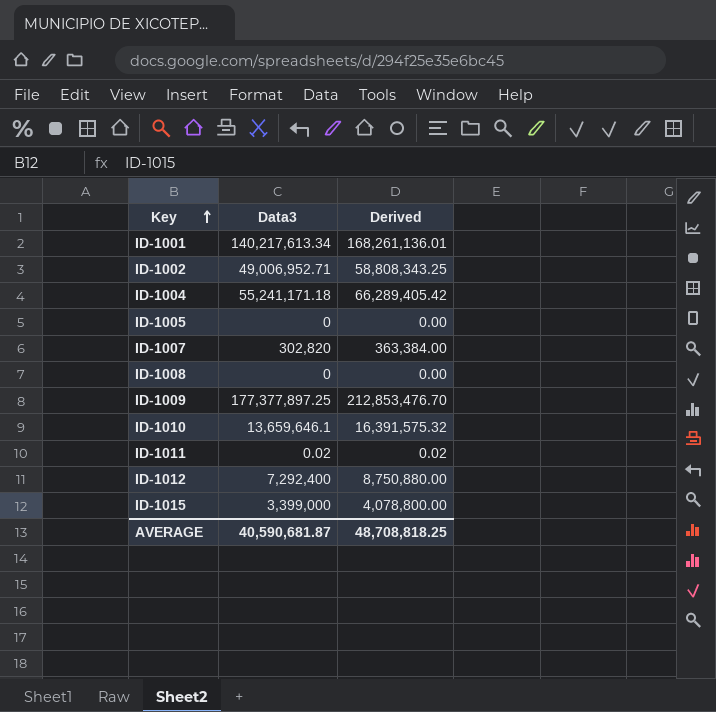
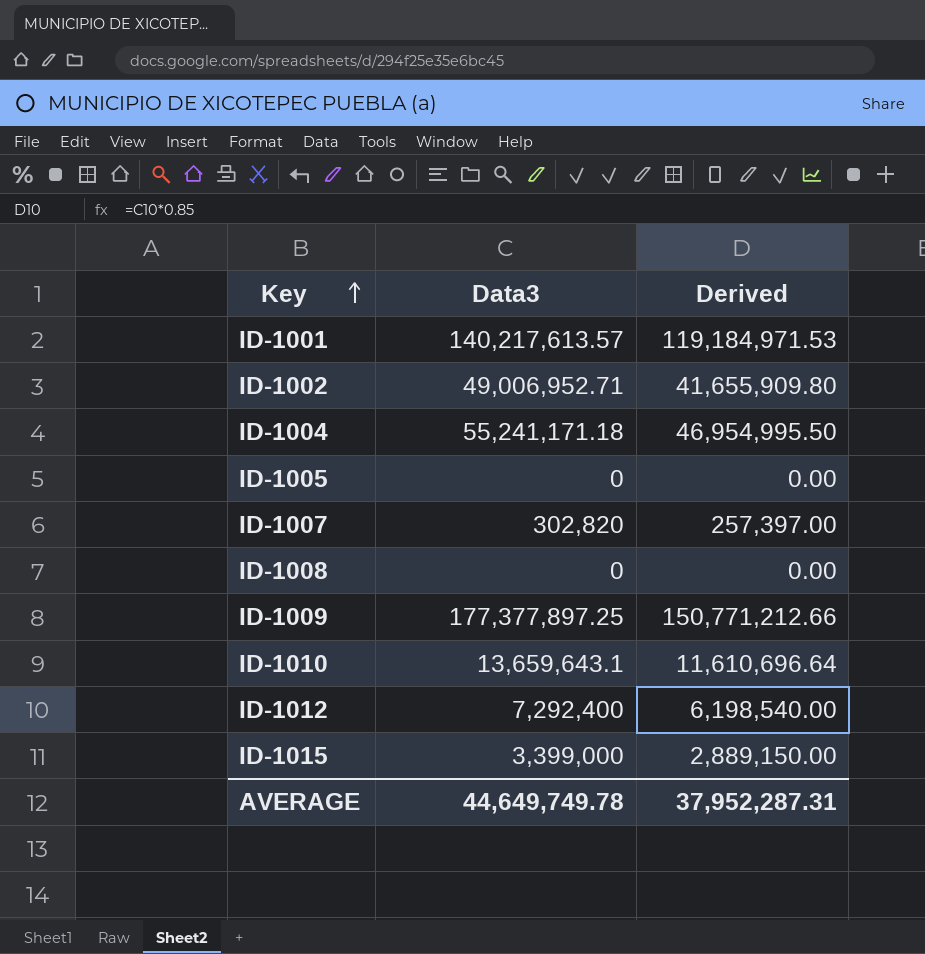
column Derived | formula: [Data3] * 1.2 -> [Data3] * 0.85
row ID-1011: 0.02 | 0.02 -> none
ID-1001 | Data3: 140,217,613.34 -> 140,217,613.57
ID-1010 | Data3: 13,659,646.1 -> 13,659,643.1
AVERAGE | Data3: 40,590,681.87 -> 44,649,749.78
AVERAGE | Derived: 48,708,818.25 -> 37,952,287.31

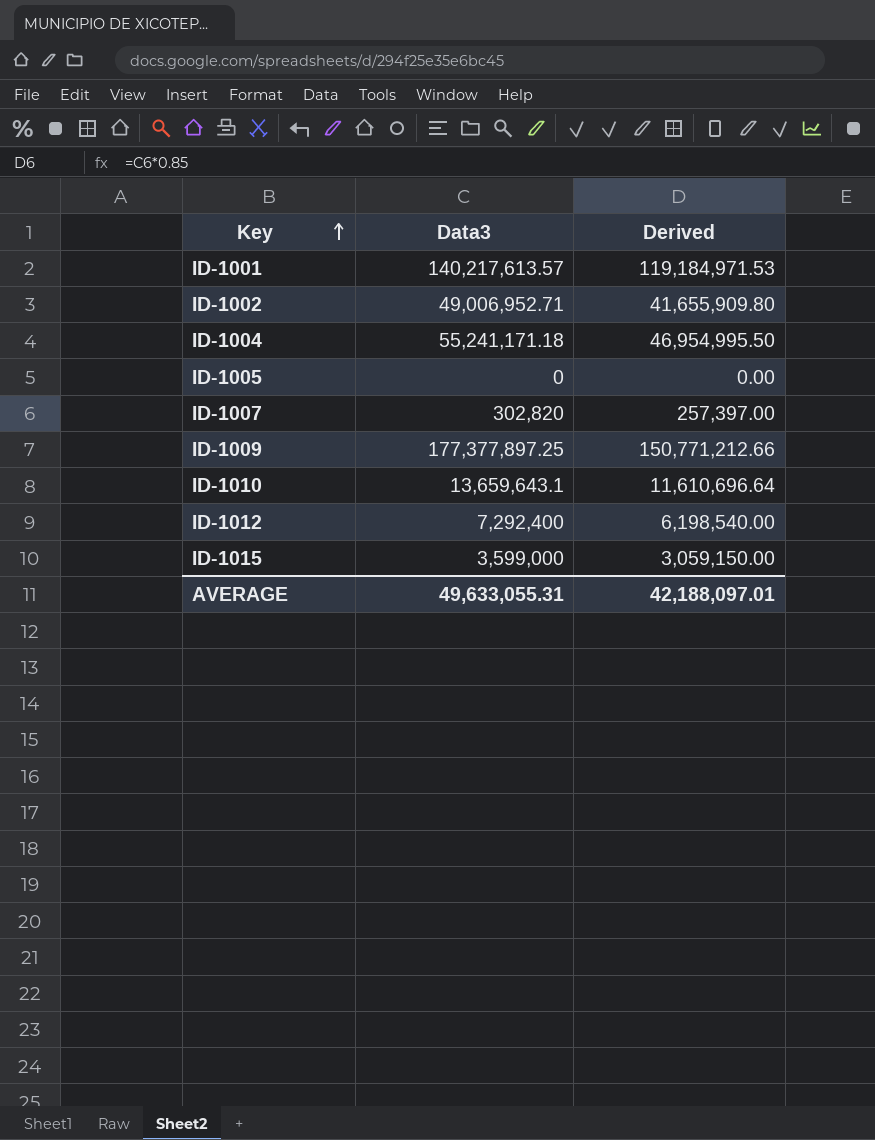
row ID-1008: 0 | 0.00 -> none
ID-1015 | Data3: 3,399,000 -> 3,599,000
ID-1015 | Derived: 2,889,150.00 -> 3,059,150.00
AVERAGE | Data3: 44,649,749.78 -> 49,633,055.31
AVERAGE | Derived: 37,952,287.31 -> 42,188,097.01

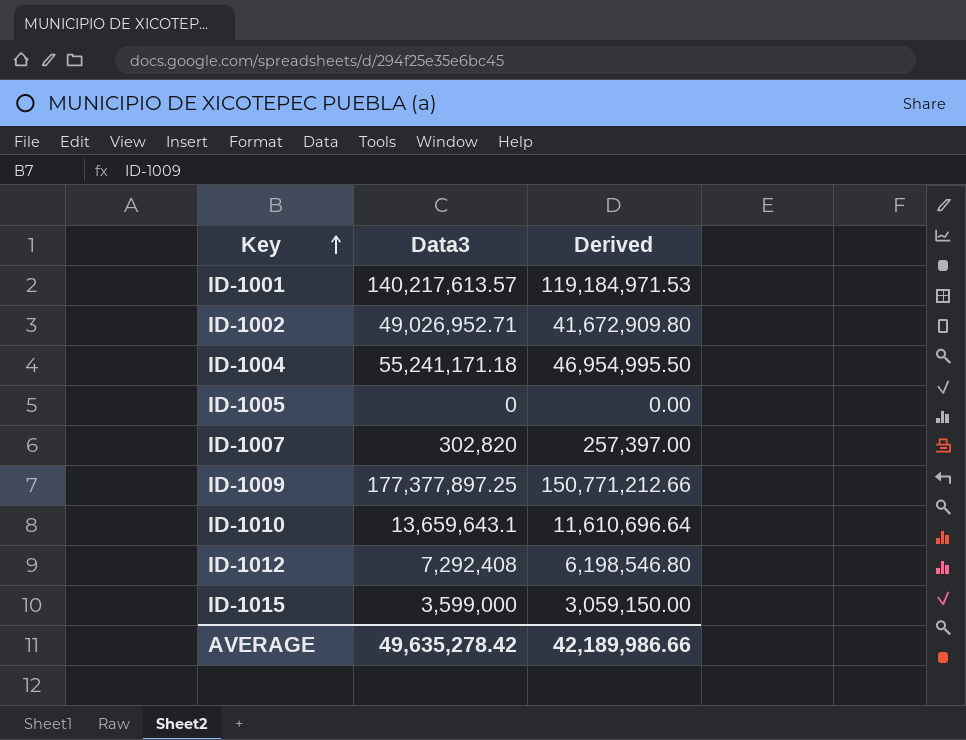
ID-1002 | Data3: 49,006,952.71 -> 49,026,952.71
ID-1002 | Derived: 41,655,909.80 -> 41,672,909.80
ID-1012 | Data3: 7,292,400 -> 7,292,408
ID-1012 | Derived: 6,198,540.00 -> 6,198,546.80
AVERAGE | Data3: 49,633,055.31 -> 49,635,278.42
AVERAGE | Derived: 42,188,097.01 -> 42,189,986.66

